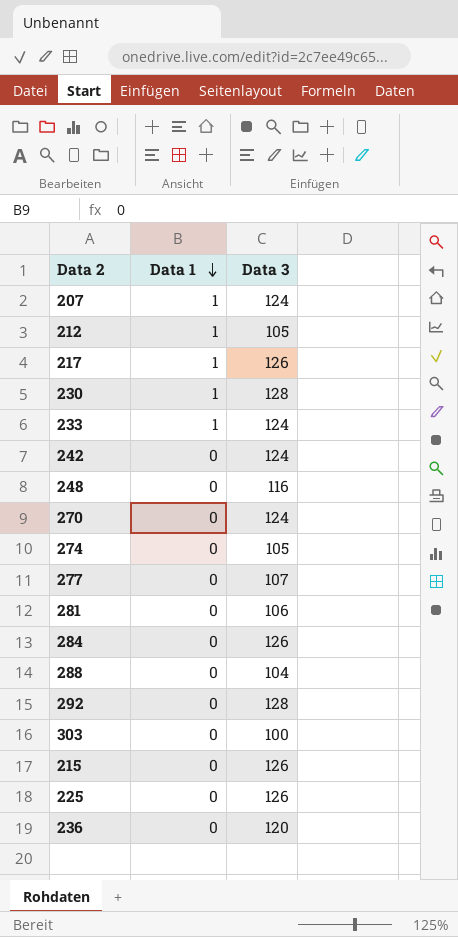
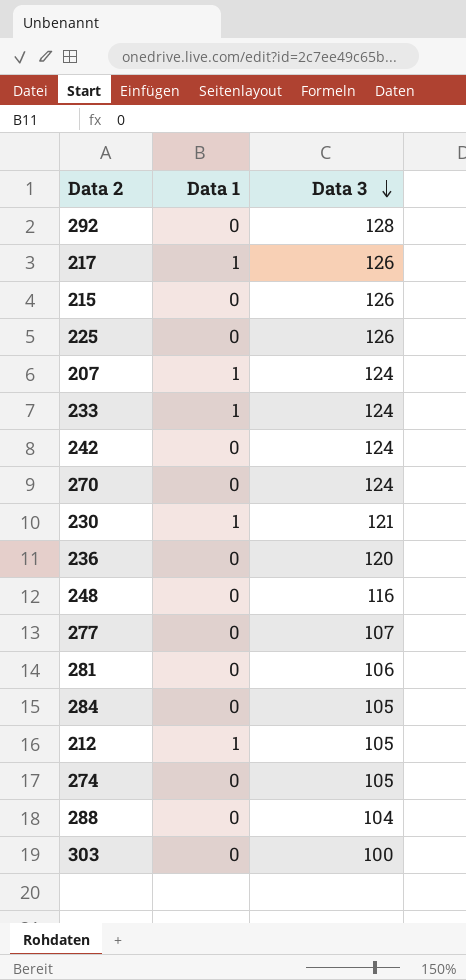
row order: Data 1 descending -> Data 3 descending
230 | Data 3: 128 -> 121
284 | Data 3: 126 -> 105

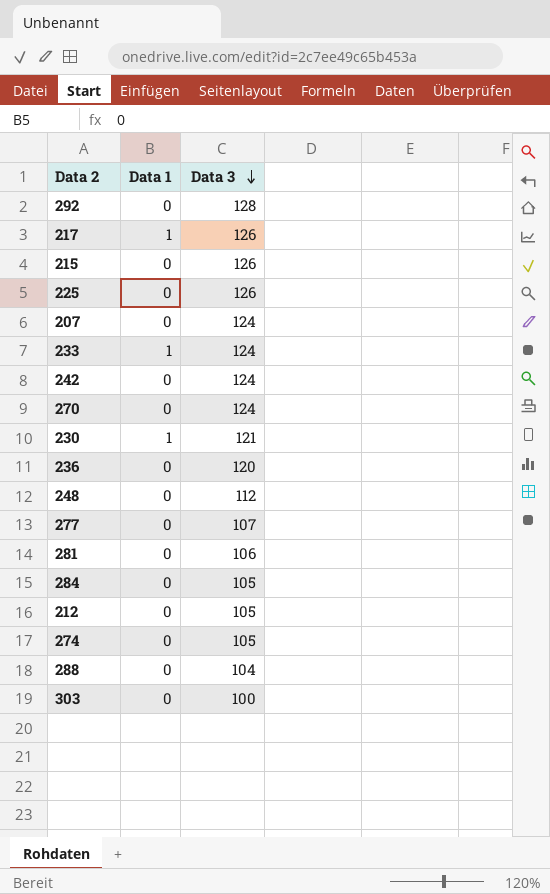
207 | Data 1: 1 -> 0
248 | Data 3: 116 -> 112
212 | Data 1: 1 -> 0

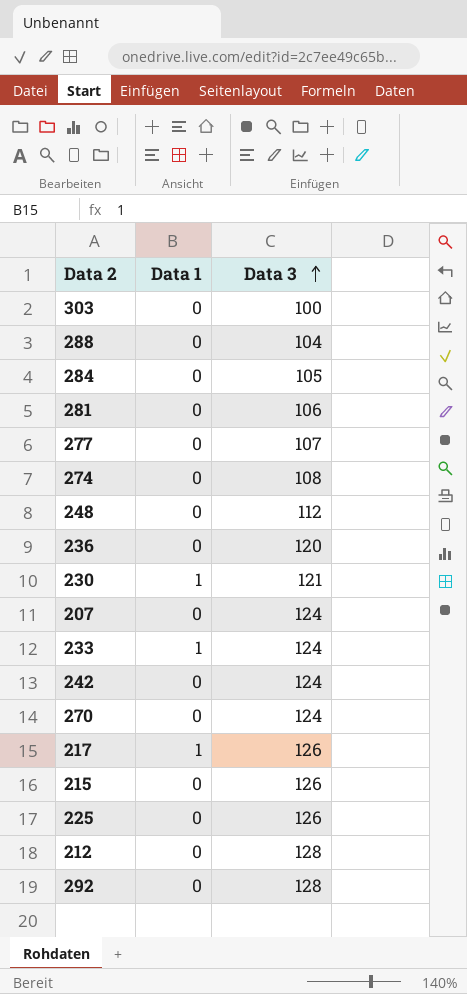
row order: Data 3 descending -> Data 3 ascending
274 | Data 3: 105 -> 108
212 | Data 3: 105 -> 128

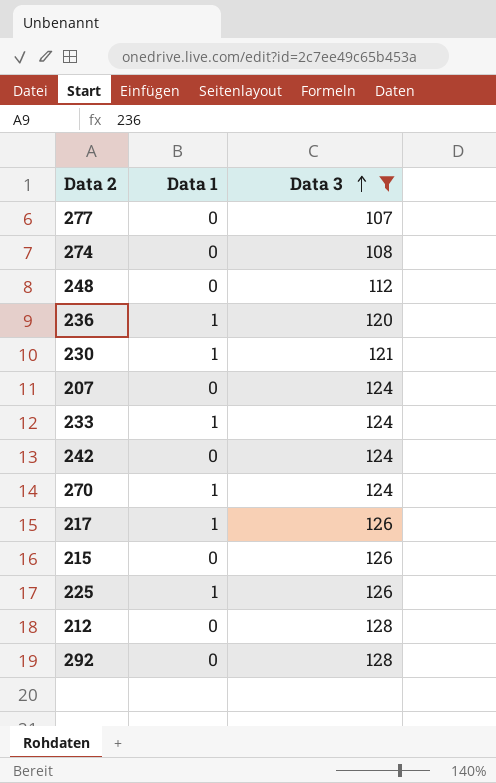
filter: none -> Data 3 >= 107
236 | Data 1: 0 -> 1
270 | Data 1: 0 -> 1
225 | Data 1: 0 -> 1

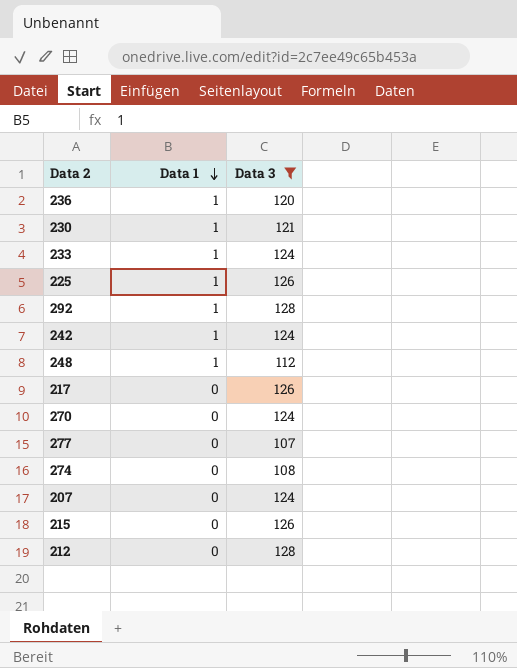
row order: Data 3 ascending -> Data 1 descending
292 | Data 1: 0 -> 1
242 | Data 1: 0 -> 1
248 | Data 1: 0 -> 1
217 | Data 1: 1 -> 0
270 | Data 1: 1 -> 0

